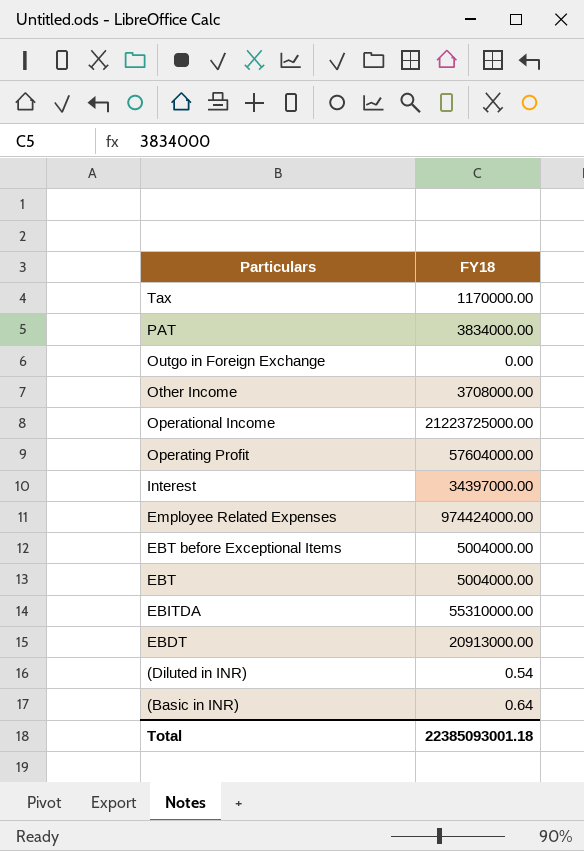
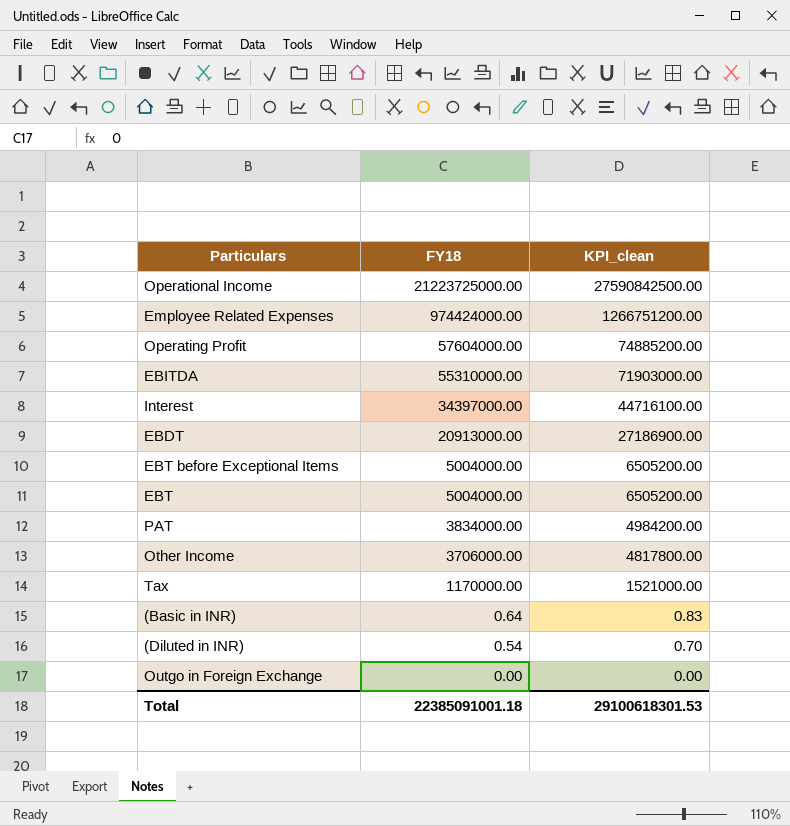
row order: Particulars descending -> FY18 descending
column KPI_clean | formula: none -> [FY18] * 1.3
Other Income | FY18: 3708000.00 -> 3706000.00
Total | FY18: 22385093001.18 -> 22385091001.18

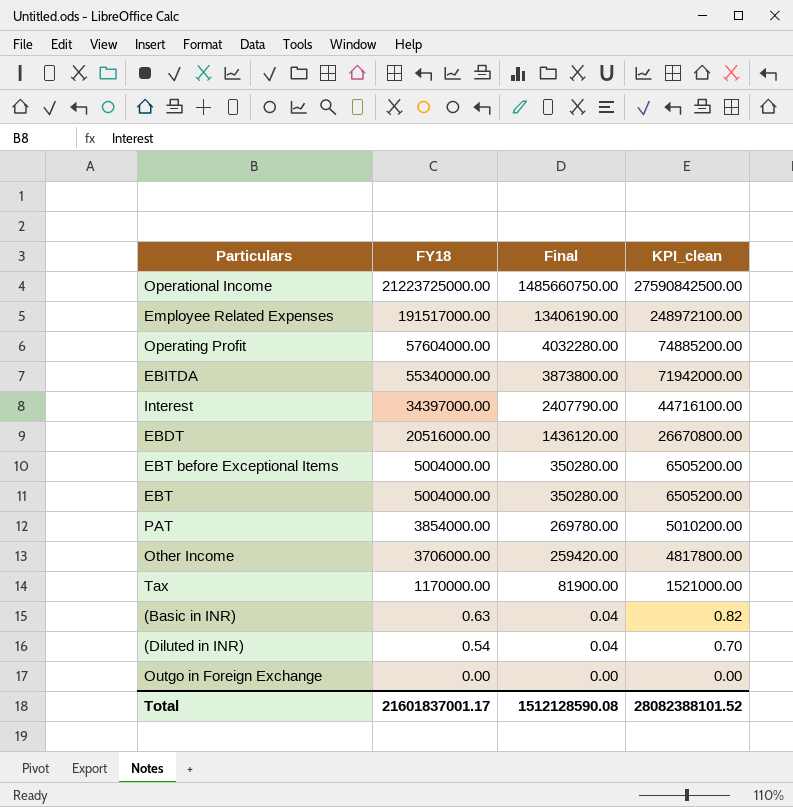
column Final | formula: none -> [FY18] * 0.07
Employee Related Expenses | FY18: 974424000.00 -> 191517000.00
Employee Related Expenses | KPI_clean: 1266751200.00 -> 248972100.00
EBITDA | FY18: 55310000.00 -> 55340000.00
EBITDA | KPI_clean: 71903000.00 -> 71942000.00
EBDT | FY18: 20913000.00 -> 20516000.00
EBDT | KPI_clean: 27186900.00 -> 26670800.00
PAT | FY18: 3834000.00 -> 3854000.00
PAT | KPI_clean: 4984200.00 -> 5010200.00
(Basic in INR) | FY18: 0.64 -> 0.63
(Basic in INR) | KPI_clean: 0.83 -> 0.82
Total | FY18: 22385091001.18 -> 21601837001.17
Total | KPI_clean: 29100618301.53 -> 28082388101.52

